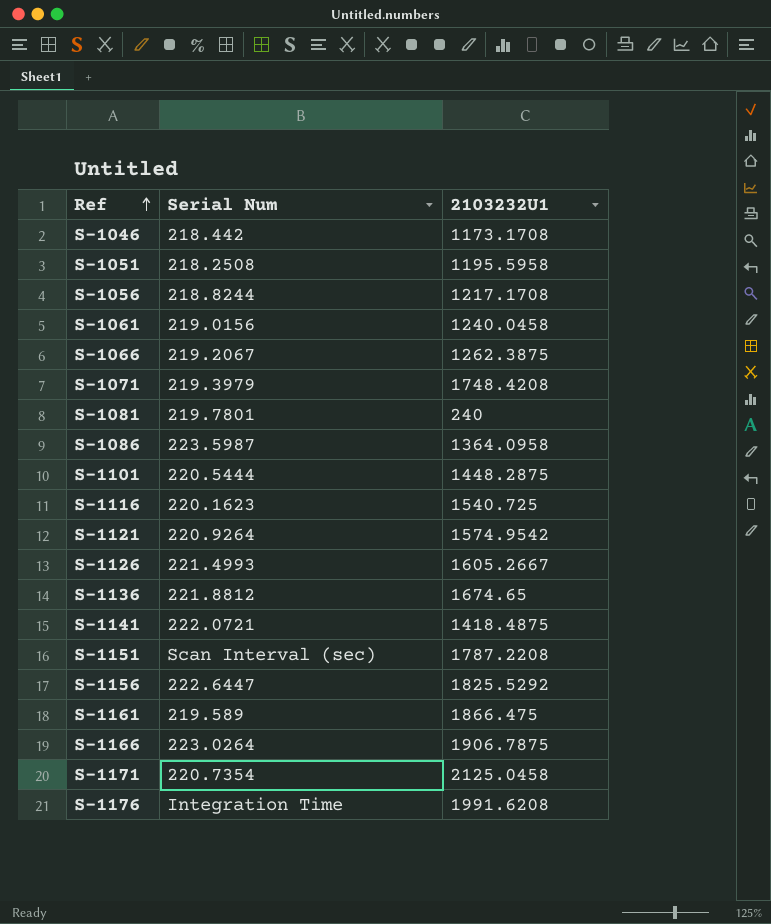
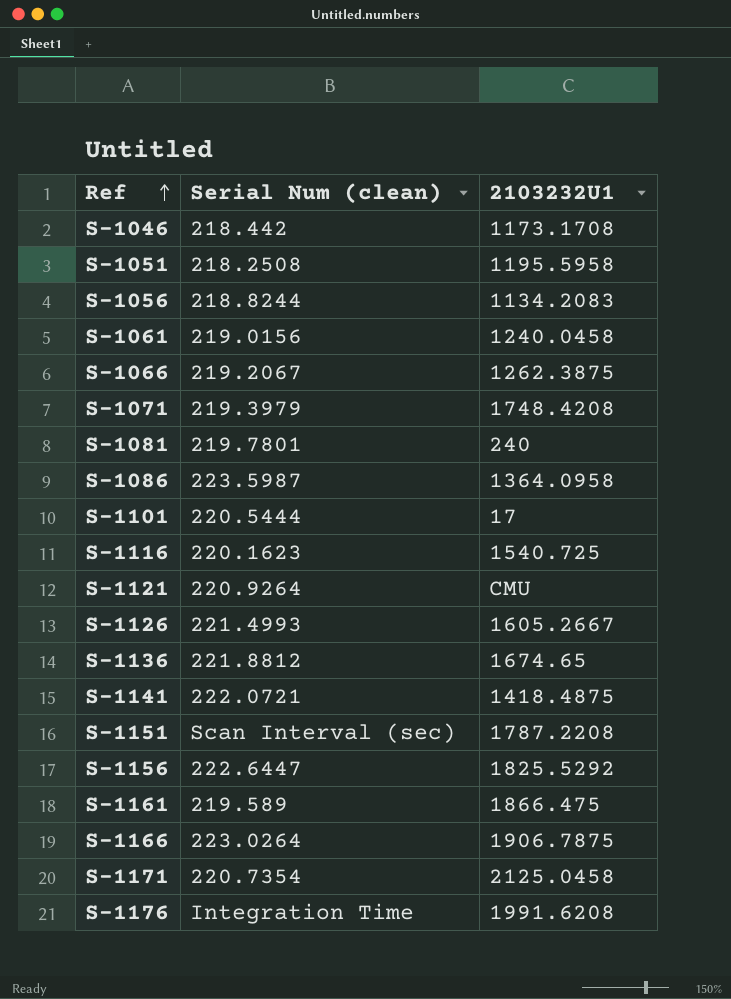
column name: Serial Num -> Serial Num (clean)
S-1056 | 2103232U1: 1217.1708 -> 1134.2083
S-1101 | 2103232U1: 1448.2875 -> 17
S-1121 | 2103232U1: 1574.9542 -> CMU

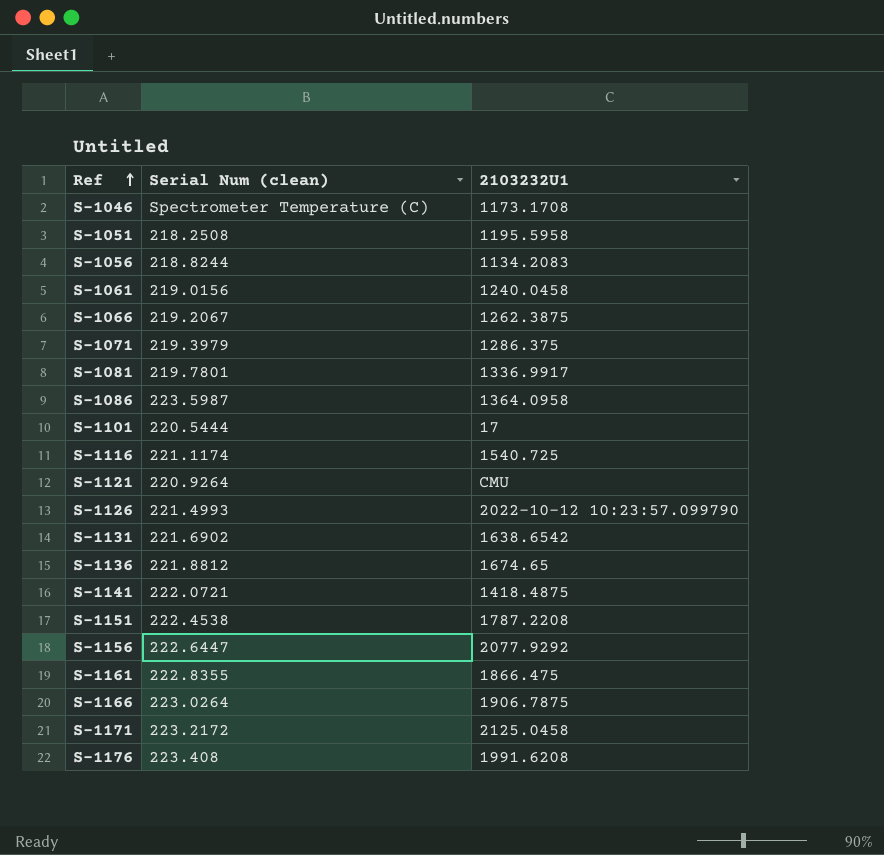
S-1046 | Serial Num (clean): 218.442 -> Spectrometer Temperature (C)
S-1071 | 2103232U1: 1748.4208 -> 1286.375
S-1081 | 2103232U1: 240 -> 1336.9917
S-1116 | Serial Num (clean): 220.1623 -> 221.1174
S-1126 | 2103232U1: 1605.2667 -> 2022-10-12 10:23:57.099790
row S-1131: none -> 221.6902 | 1638.6542
S-1151 | Serial Num (clean): Scan Interval (sec) -> 222.4538
S-1156 | 2103232U1: 1825.5292 -> 2077.9292
S-1161 | Serial Num (clean): 219.589 -> 222.8355
S-1171 | Serial Num (clean): 220.7354 -> 223.2172
S-1176 | Serial Num (clean): Integration Time -> 223.408

